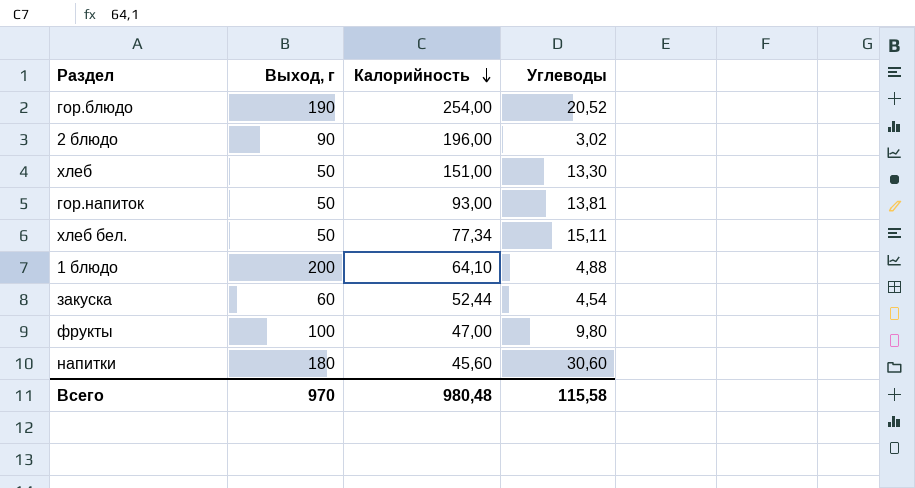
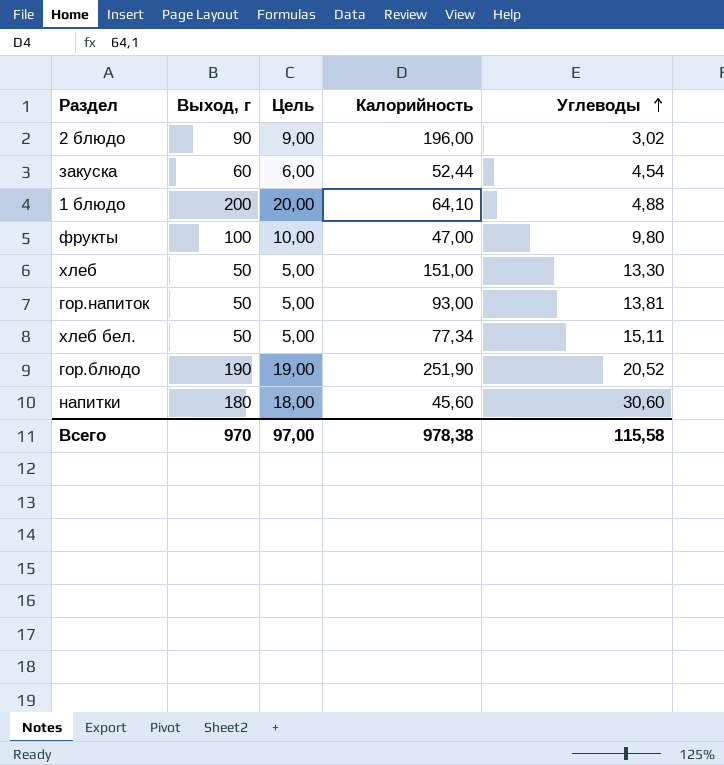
row order: Калорийность descending -> Углеводы ascending
column Цель | formula: none -> [Выход, г] * 0,1
гор.блюдо | Калорийность: 254,00 -> 251,90
Всего | Калорийность: 980,48 -> 978,38

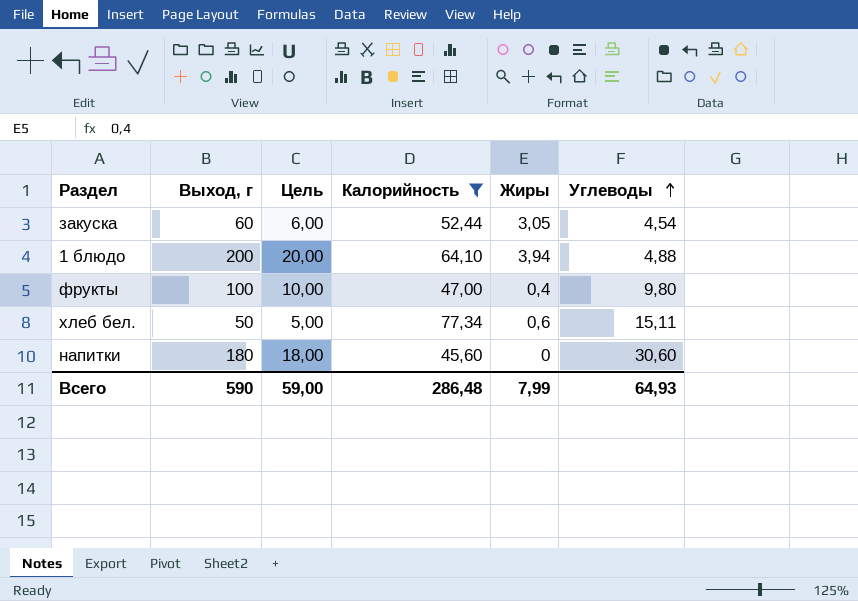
filter: none -> Калорийность <= 77,34
column Жиры | position: none -> 5
Всего | Выход, г: 970 -> 590
Всего | Цель: 97,00 -> 59,00
Всего | Калорийность: 978,38 -> 286,48
Всего | Углеводы: 115,58 -> 64,93

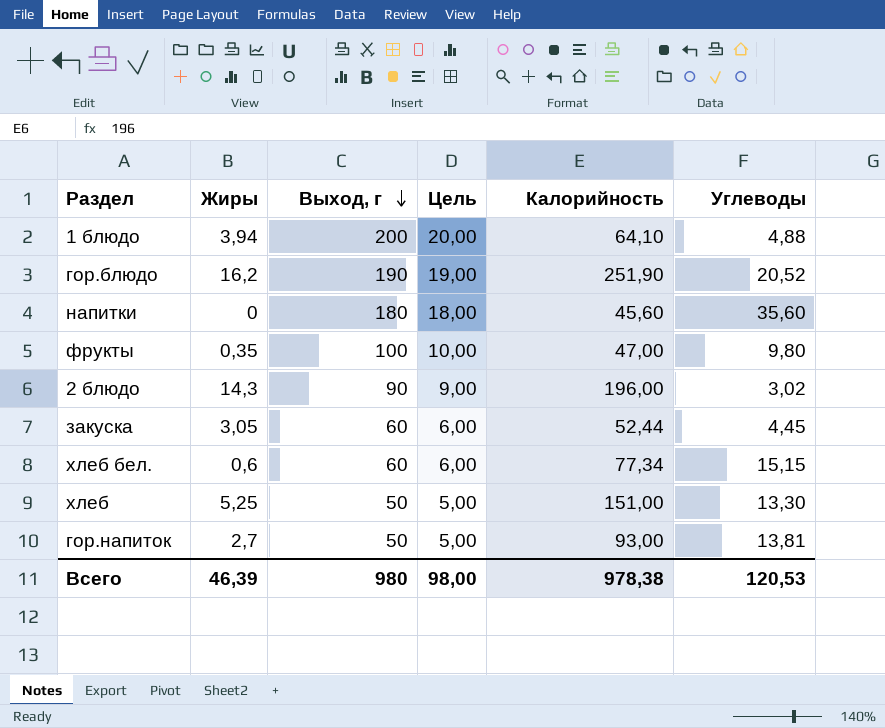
filter: Калорийность <= 77,34 -> none
row order: Углеводы ascending -> Выход, г descending
column Жиры | position: 5 -> 2
напитки | Углеводы: 30,60 -> 35,60
фрукты | Жиры: 0,4 -> 0,35
закуска | Углеводы: 4,54 -> 4,45
хлеб бел. | Выход, г: 50 -> 60
хлеб бел. | Цель: 5,00 -> 6,00
хлеб бел. | Углеводы: 15,11 -> 15,15
Всего | Жиры: 7,99 -> 46,39
Всего | Выход, г: 590 -> 980
Всего | Цель: 59,00 -> 98,00
Всего | Калорийность: 286,48 -> 978,38
Всего | Углеводы: 64,93 -> 120,53

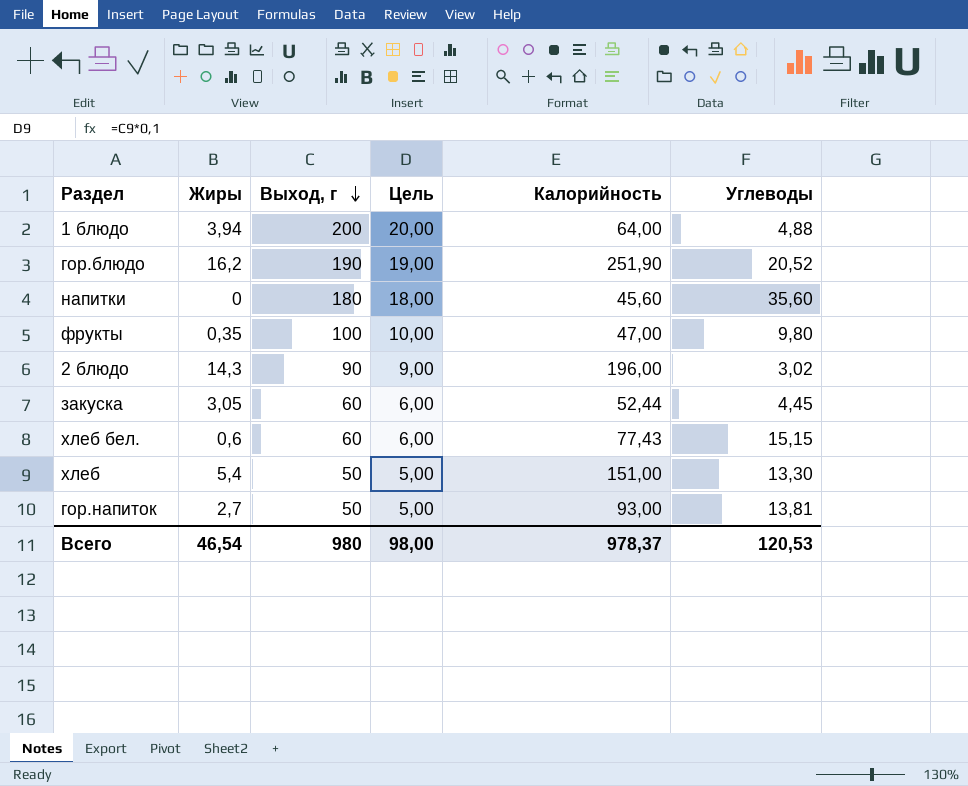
1 блюдо | Калорийность: 64,10 -> 64,00
хлеб бел. | Калорийность: 77,34 -> 77,43
хлеб | Жиры: 5,25 -> 5,4
Всего | Жиры: 46,39 -> 46,54
Всего | Калорийность: 978,38 -> 978,37

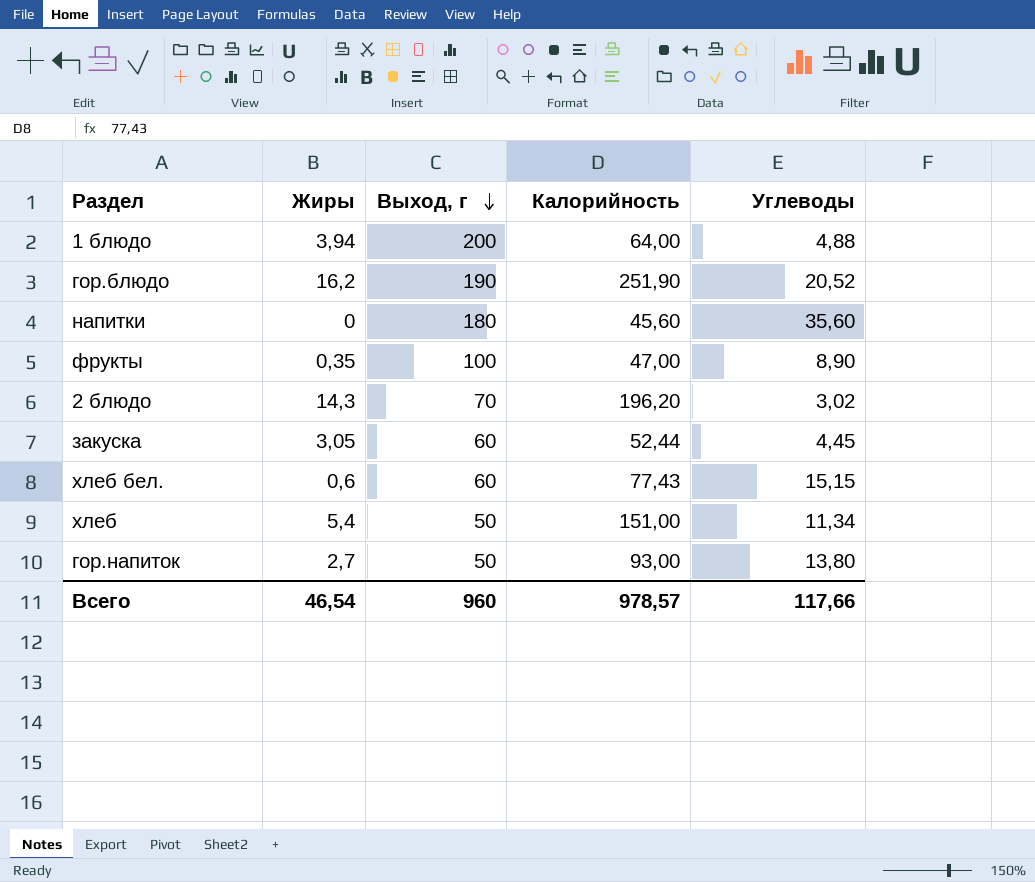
column Цель | formula: [Выход, г] * 0,1 -> none
фрукты | Углеводы: 9,80 -> 8,90
2 блюдо | Выход, г: 90 -> 70
2 блюдо | Калорийность: 196,00 -> 196,20
хлеб | Углеводы: 13,30 -> 11,34
гор.напиток | Углеводы: 13,81 -> 13,80
Всего | Выход, г: 980 -> 960
Всего | Калорийность: 978,37 -> 978,57
Всего | Углеводы: 120,53 -> 117,66

